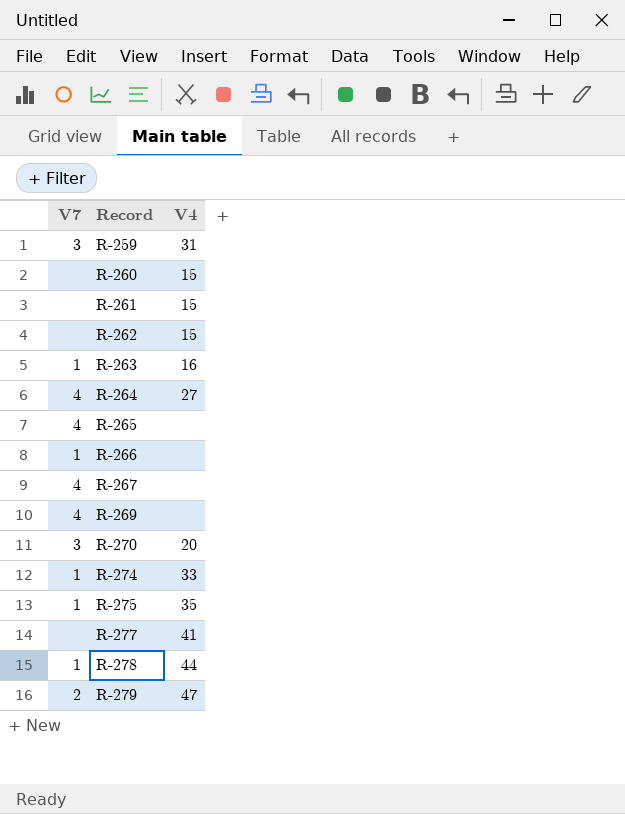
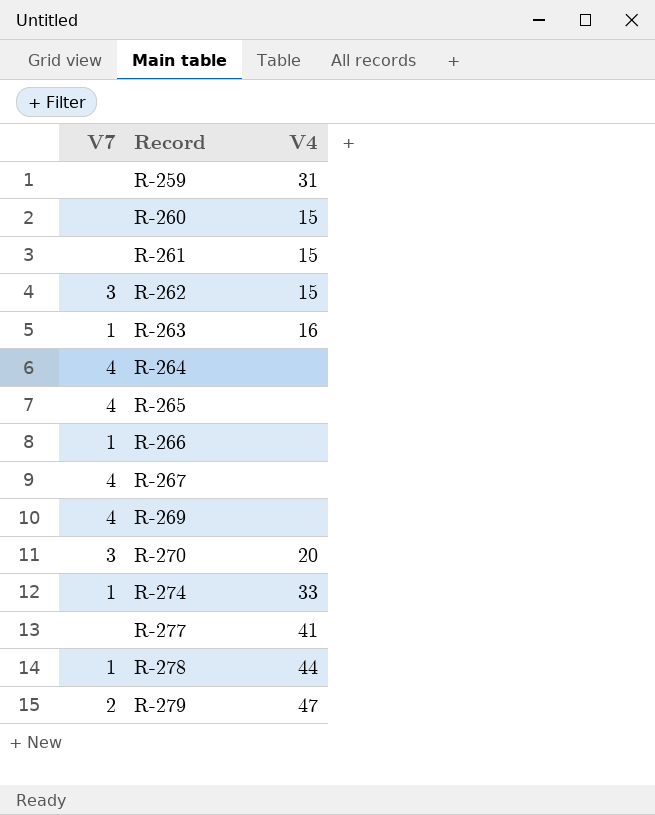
row R-275: 1 | 35 -> none
R-259 | V7: 3 -> none
R-262 | V7: none -> 3
R-264 | V4: 27 -> none

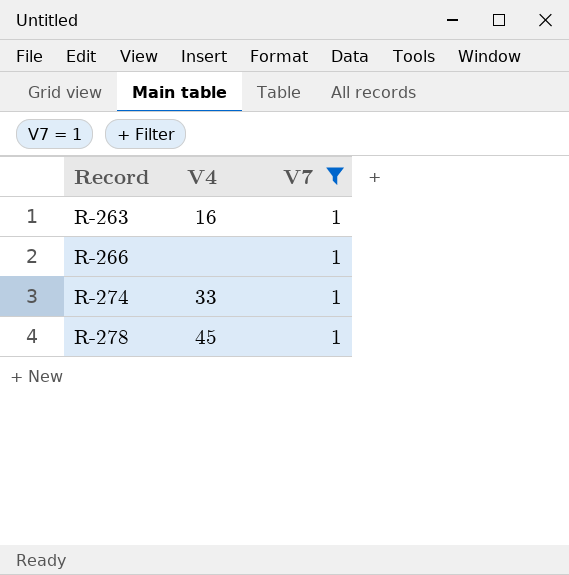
filter: none -> V7 = 1
column V7 | position: 1 -> 3
R-278 | V4: 44 -> 45

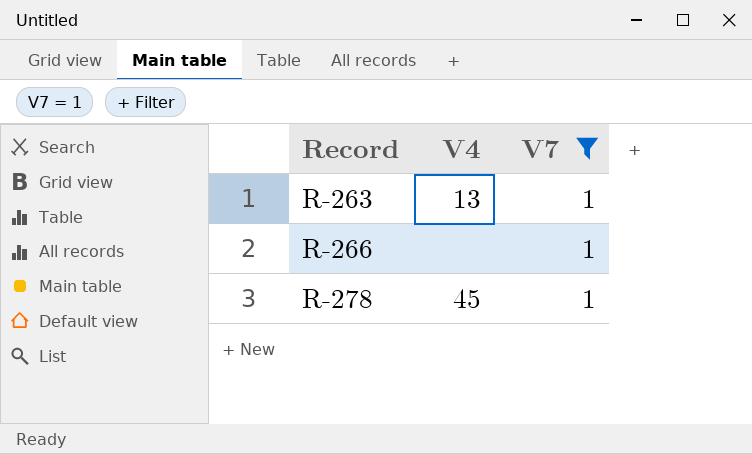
row R-274: 33 | 1 -> none
R-263 | V4: 16 -> 13

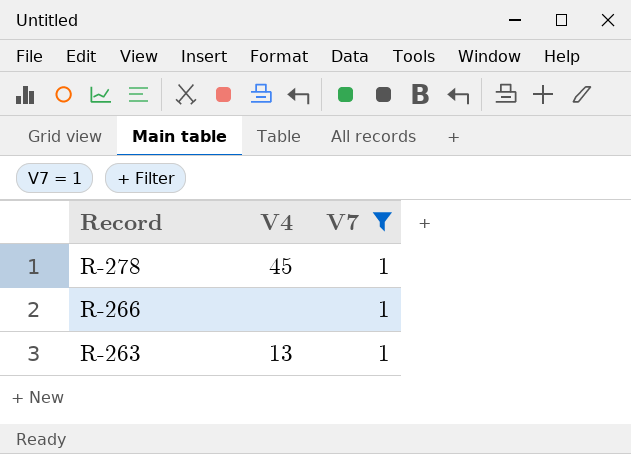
row order: Record ascending -> Record descending

